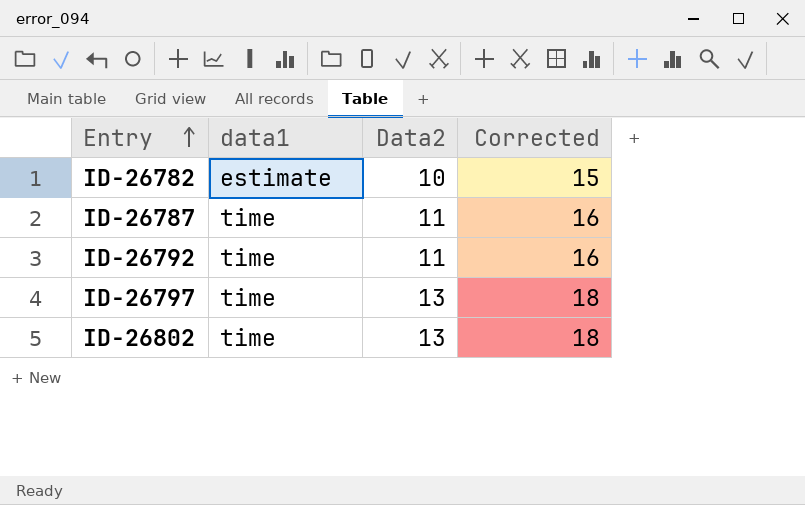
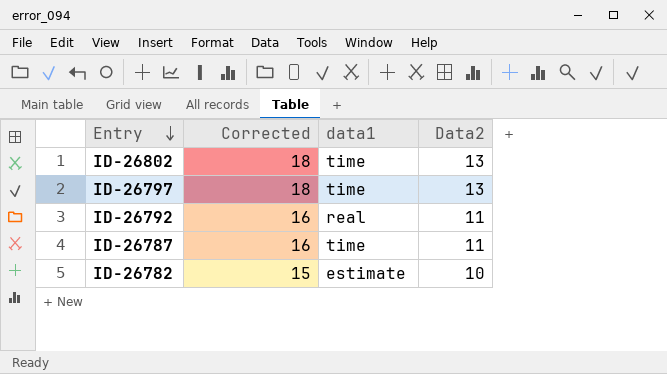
row order: Entry ascending -> Entry descending
column Corrected | position: 4 -> 2
ID-26792 | data1: time -> real

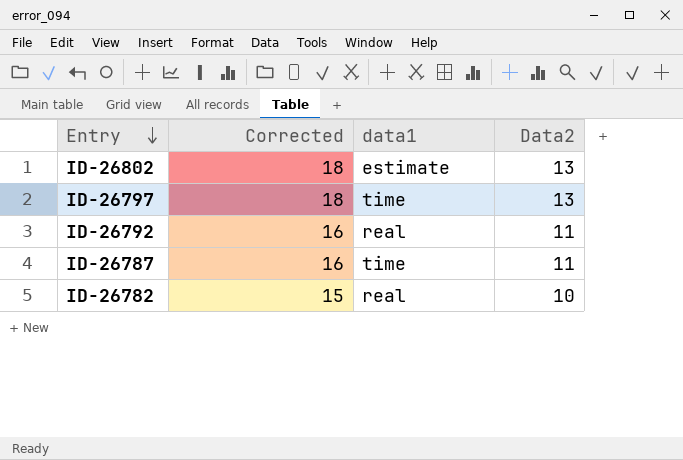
ID-26802 | data1: time -> estimate
ID-26782 | data1: estimate -> real

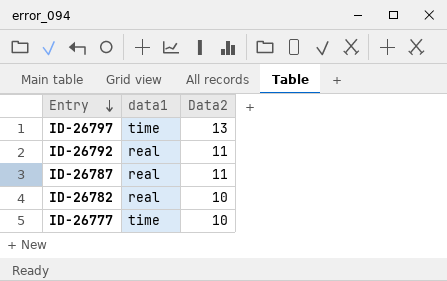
column Corrected | formula: [Data2] + 5 -> none
row ID-26802: 18 | estimate | 13 -> none
ID-26787 | data1: time -> real
row ID-26777: none -> time | 10

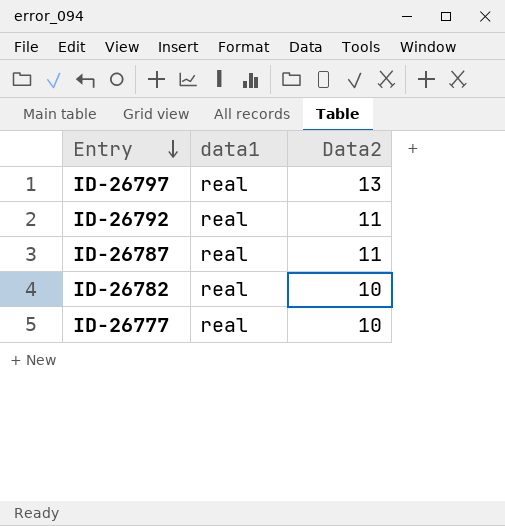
ID-26797 | data1: time -> real
ID-26777 | data1: time -> real

